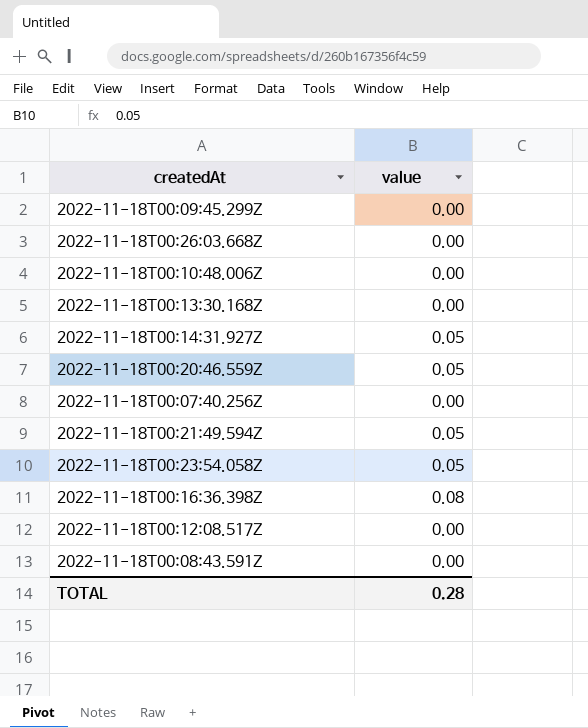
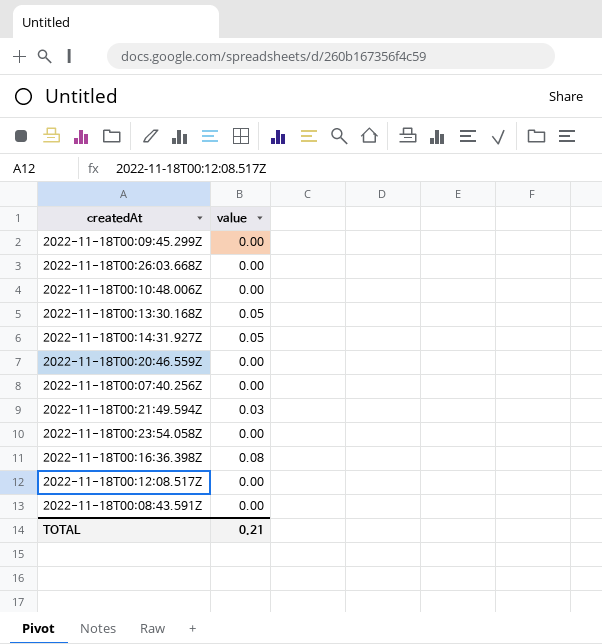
2022-11-18T00:13:30.168Z | value: 0.00 -> 0.05
2022-11-18T00:20:46.559Z | value: 0.05 -> 0.00
2022-11-18T00:21:49.594Z | value: 0.05 -> 0.03
2022-11-18T00:23:54.058Z | value: 0.05 -> 0.00
TOTAL | value: 0.28 -> 0.21

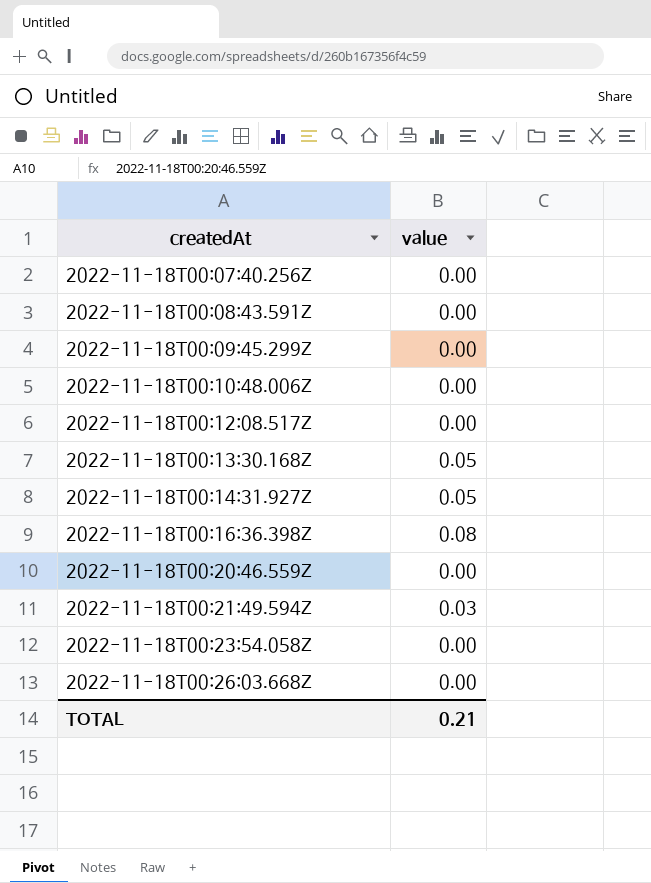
row order: none -> createdAt ascending

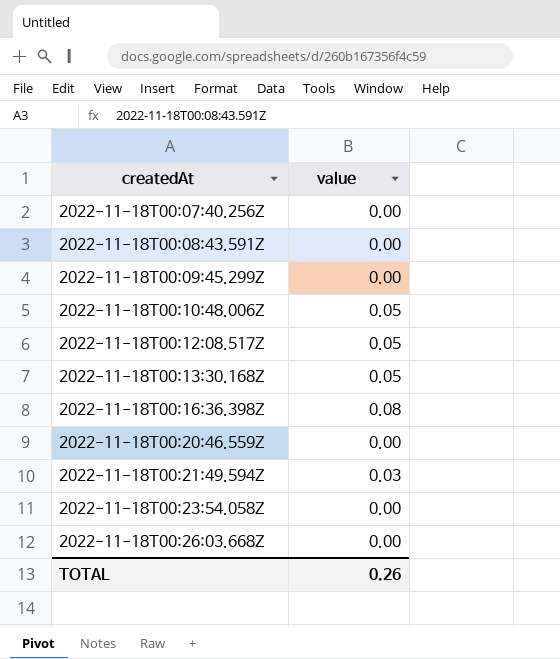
row 2022-11-18T00:14:31.927Z: 0.05 -> none
2022-11-18T00:10:48.006Z | value: 0.00 -> 0.05
2022-11-18T00:12:08.517Z | value: 0.00 -> 0.05
TOTAL | value: 0.21 -> 0.26

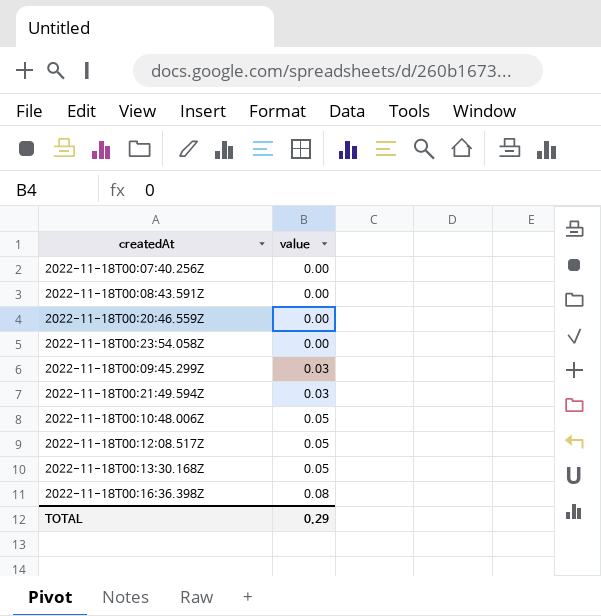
row order: createdAt ascending -> value ascending
row 2022-11-18T00:26:03.668Z: 0.00 -> none
2022-11-18T00:09:45.299Z | value: 0.00 -> 0.03
TOTAL | value: 0.26 -> 0.29

